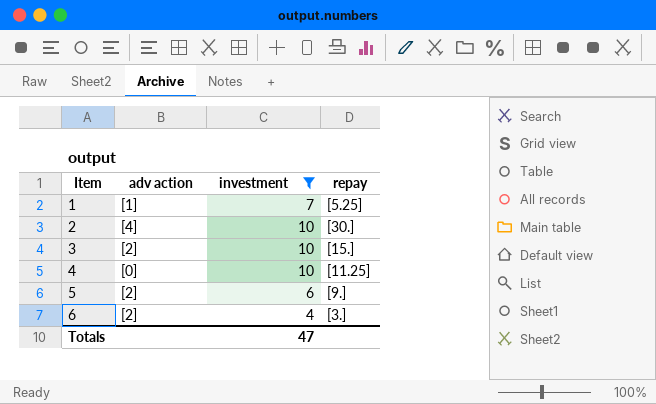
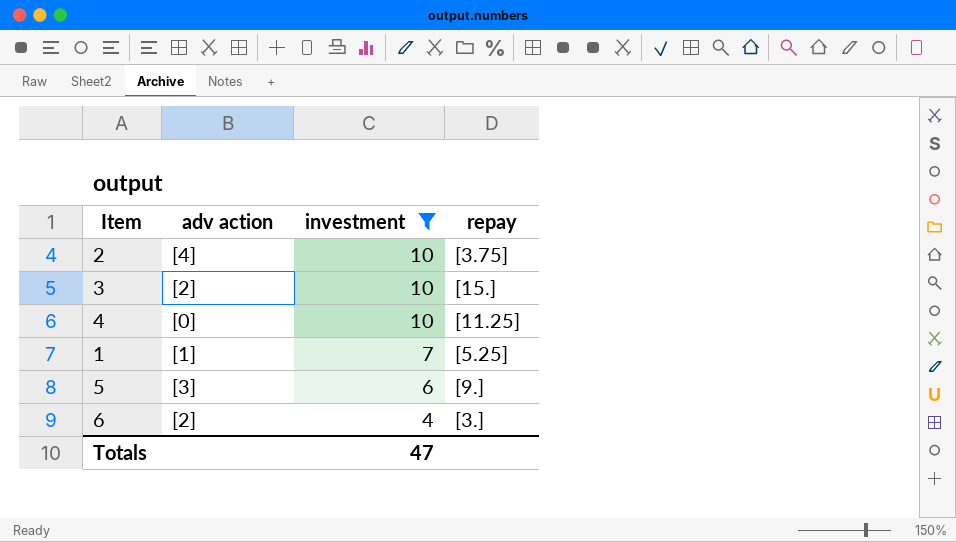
row order: Item ascending -> investment descending
2 | repay: [30.] -> [3.75]
5 | adv action: [2] -> [3]

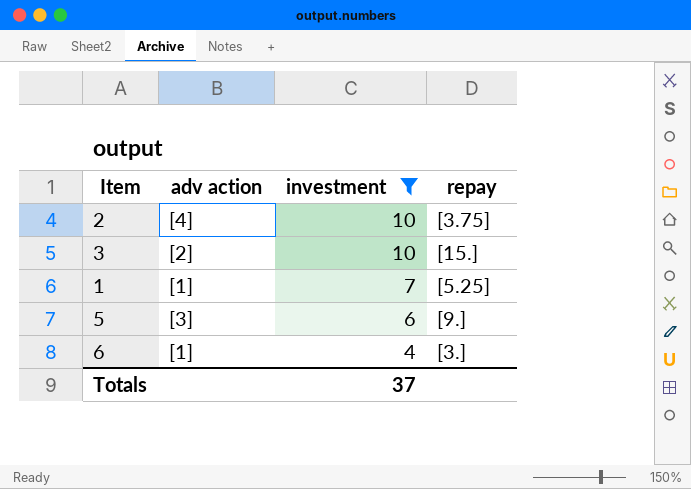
row 4: [0] | 10 | [11.25] -> none
6 | adv action: [2] -> [1]
Totals | investment: 47 -> 37

